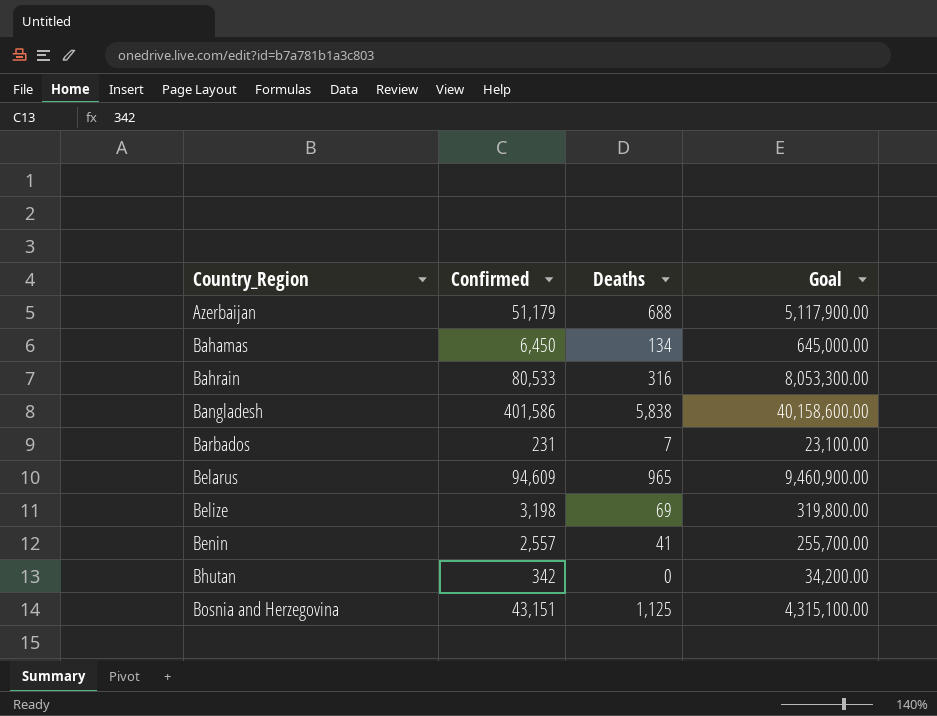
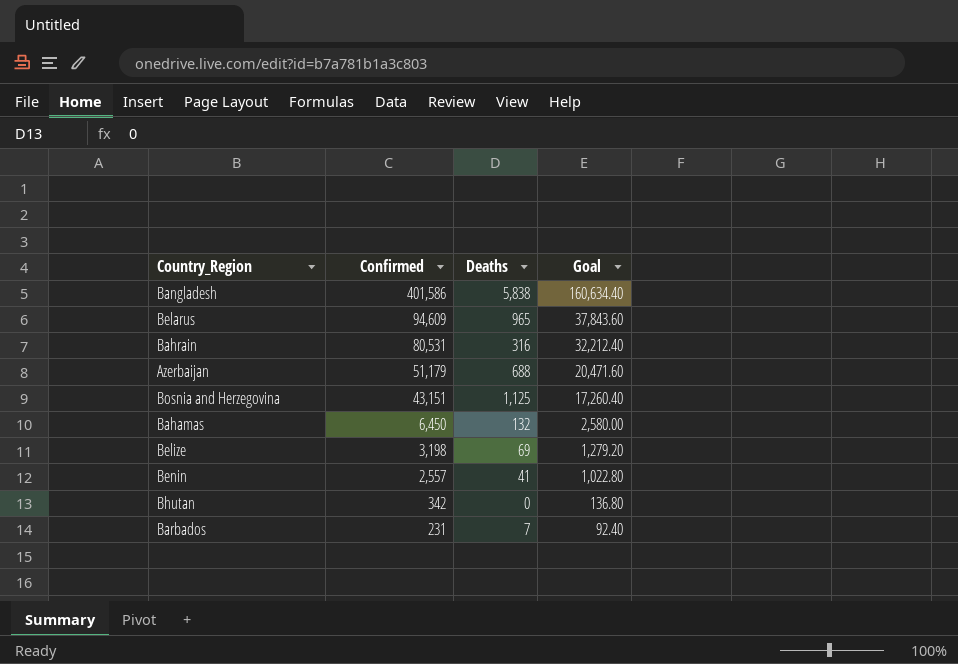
row order: Country_Region ascending -> Confirmed descending
column Goal | formula: [Confirmed] * 100 -> [Confirmed] * 0.4
Bahrain | Confirmed: 80,533 -> 80,531
Bahamas | Deaths: 134 -> 132

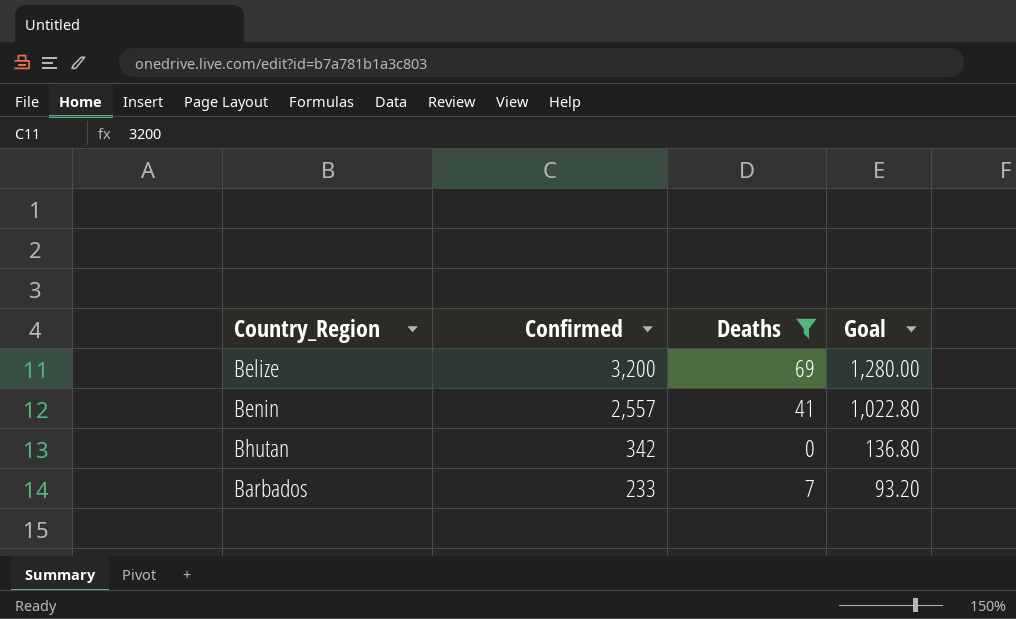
filter: none -> Deaths <= 69
Belize | Confirmed: 3,198 -> 3,200
Belize | Goal: 1,279.20 -> 1,280.00
Barbados | Confirmed: 231 -> 233
Barbados | Goal: 92.40 -> 93.20

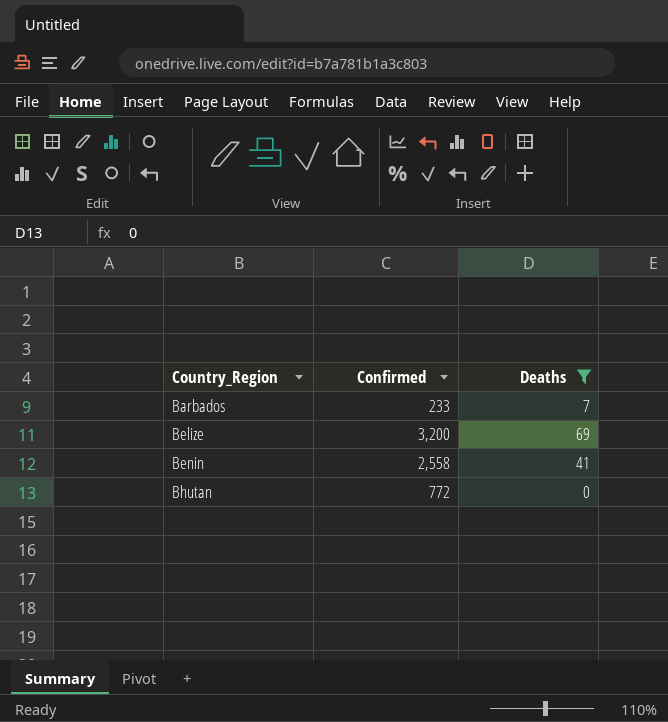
row order: Confirmed descending -> Country_Region ascending
column Goal | formula: [Confirmed] * 0.4 -> none
Benin | Confirmed: 2,557 -> 2,558
Bhutan | Confirmed: 342 -> 772

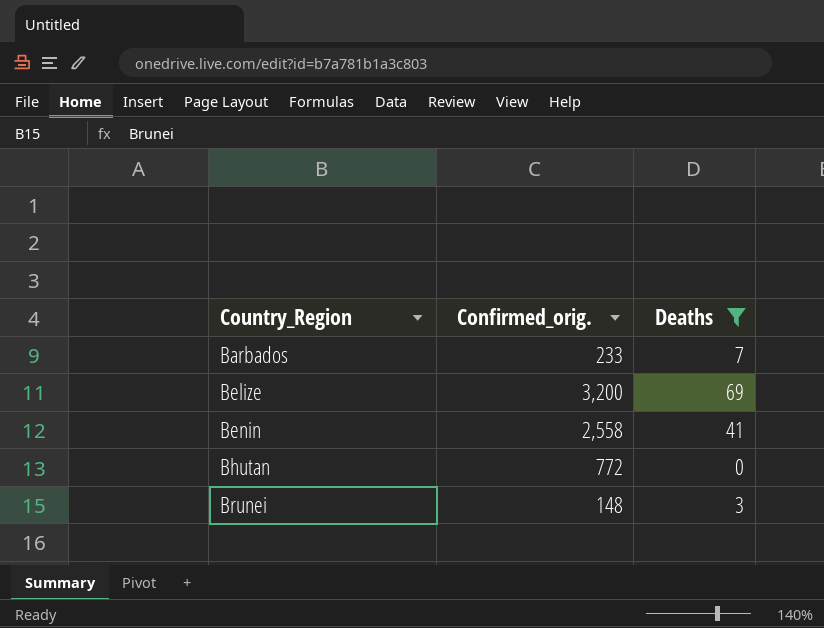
column name: Confirmed -> Confirmed_orig.
row Brunei: none -> 148 | 3

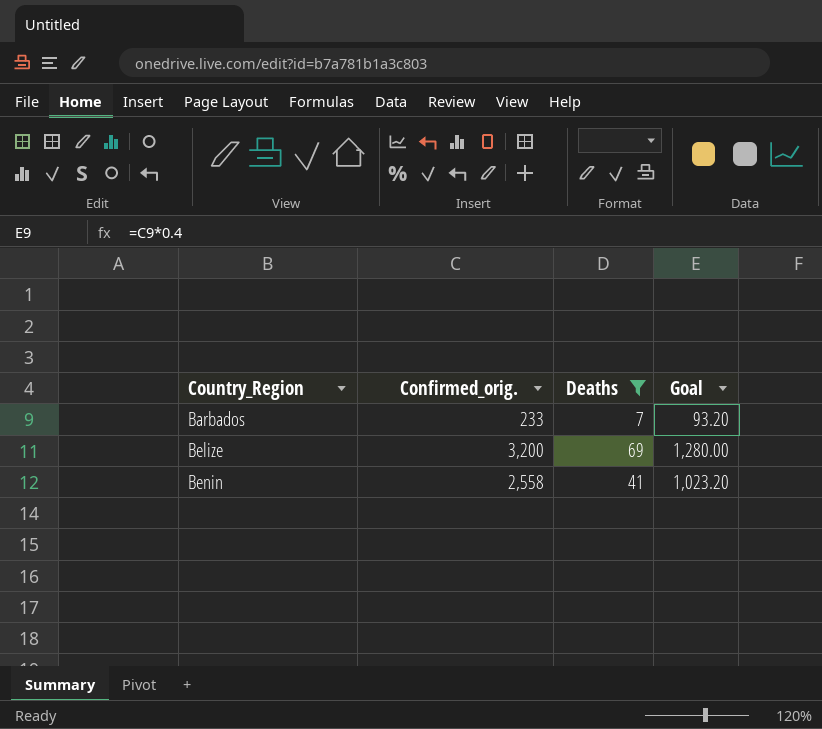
column Goal | formula: none -> [Confirmed_orig.] * 0.4
row Bhutan: 772 | 0 -> none
row Brunei: 148 | 3 -> none

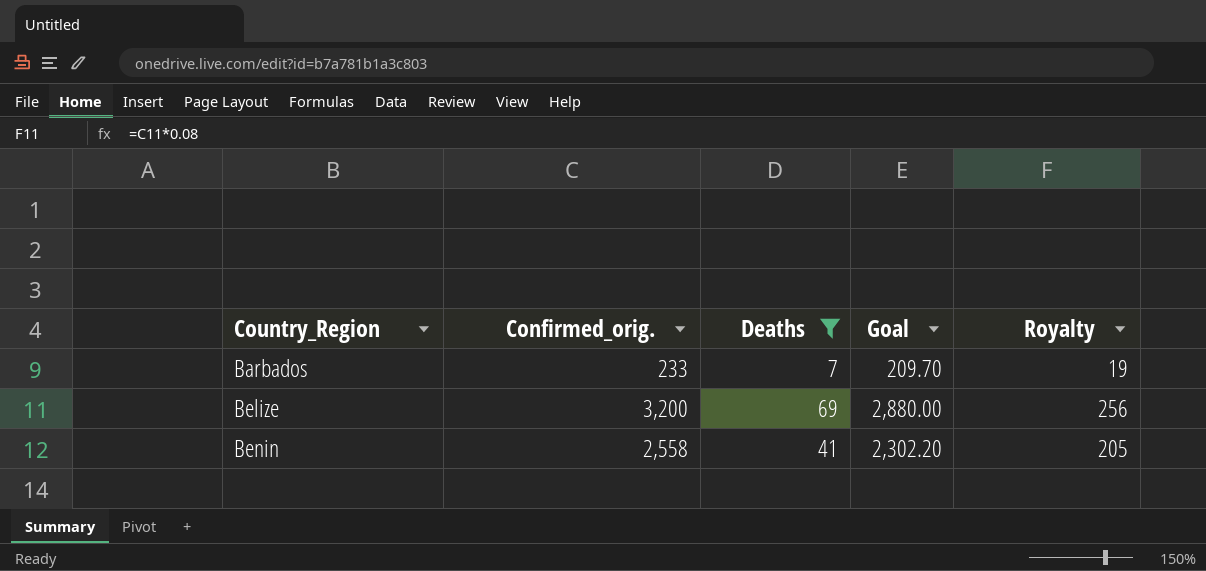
column Goal | formula: [Confirmed_orig.] * 0.4 -> [Confirmed_orig.] * 0.9
column Royalty | formula: none -> [Confirmed_orig.] * 0.08

